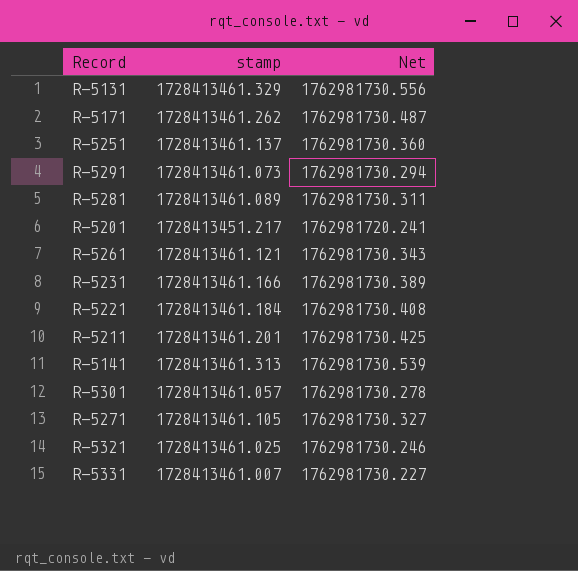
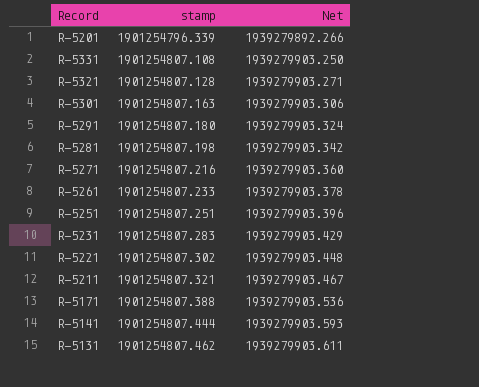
row order: none -> stamp ascending
R-5201 | stamp: 1728413451.217 -> 1901254796.339
R-5201 | Net: 1762981720.241 -> 1939279892.266
R-5331 | stamp: 1728413461.007 -> 1901254807.108
R-5331 | Net: 1762981730.227 -> 1939279903.250
R-5321 | stamp: 1728413461.025 -> 1901254807.128
R-5321 | Net: 1762981730.246 -> 1939279903.271
R-5301 | stamp: 1728413461.057 -> 1901254807.163
R-5301 | Net: 1762981730.278 -> 1939279903.306
R-5291 | stamp: 1728413461.073 -> 1901254807.180
R-5291 | Net: 1762981730.294 -> 1939279903.324
R-5281 | stamp: 1728413461.089 -> 1901254807.198
R-5281 | Net: 1762981730.311 -> 1939279903.342
R-5271 | stamp: 1728413461.105 -> 1901254807.216
R-5271 | Net: 1762981730.327 -> 1939279903.360
R-5261 | stamp: 1728413461.121 -> 1901254807.233
R-5261 | Net: 1762981730.343 -> 1939279903.378
R-5251 | stamp: 1728413461.137 -> 1901254807.251
R-5251 | Net: 1762981730.360 -> 1939279903.396
R-5231 | stamp: 1728413461.166 -> 1901254807.283
R-5231 | Net: 1762981730.389 -> 1939279903.429
R-5221 | stamp: 1728413461.184 -> 1901254807.302
R-5221 | Net: 1762981730.408 -> 1939279903.448
R-5211 | stamp: 1728413461.201 -> 1901254807.321
R-5211 | Net: 1762981730.425 -> 1939279903.467
R-5171 | stamp: 1728413461.262 -> 1901254807.388
R-5171 | Net: 1762981730.487 -> 1939279903.536
R-5141 | stamp: 1728413461.313 -> 1901254807.444
R-5141 | Net: 1762981730.539 -> 1939279903.593
R-5131 | stamp: 1728413461.329 -> 1901254807.462
R-5131 | Net: 1762981730.556 -> 1939279903.611

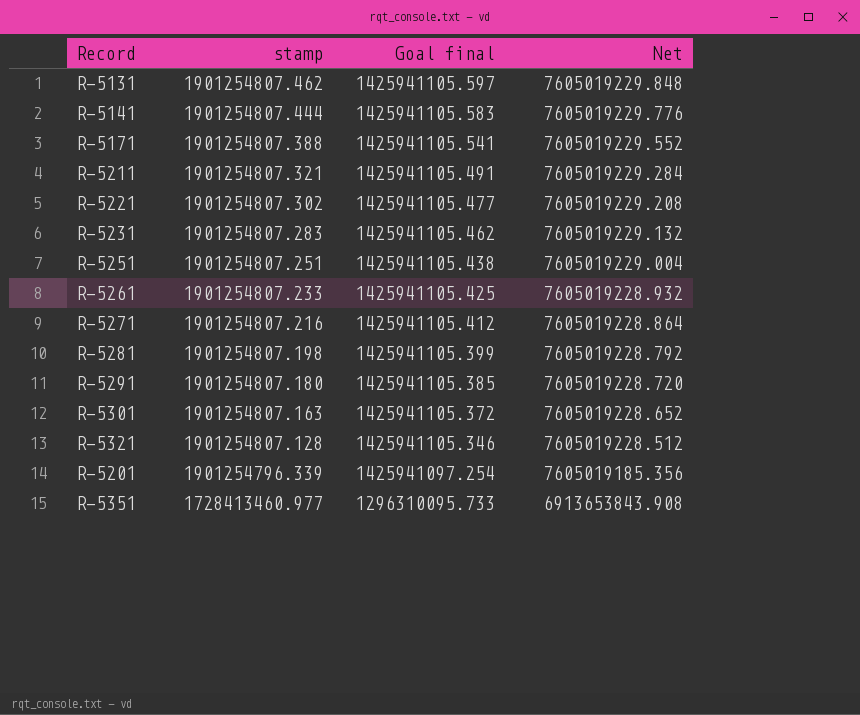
row order: stamp ascending -> stamp descending
column Goal final | formula: none -> [stamp] * 0.75
column Net | formula: [stamp] * 1.02 -> [stamp] * 4
row R-5331: 1901254807.108 | 1939279903.250 -> none
row R-5351: none -> 1728413460.977 | 1296310095.733 | 6913653843.908

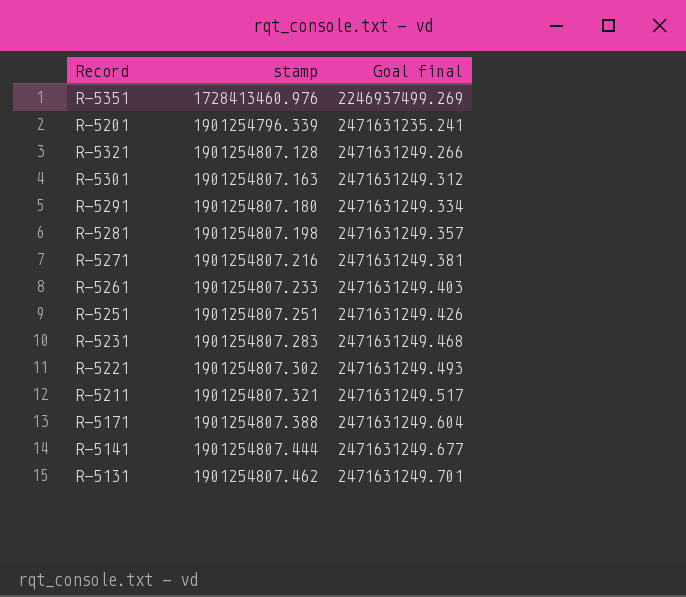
row order: stamp descending -> stamp ascending
column Net | formula: [stamp] * 4 -> none
column Goal final | formula: [stamp] * 0.75 -> [stamp] * 1.3
R-5351 | stamp: 1728413460.977 -> 1728413460.976

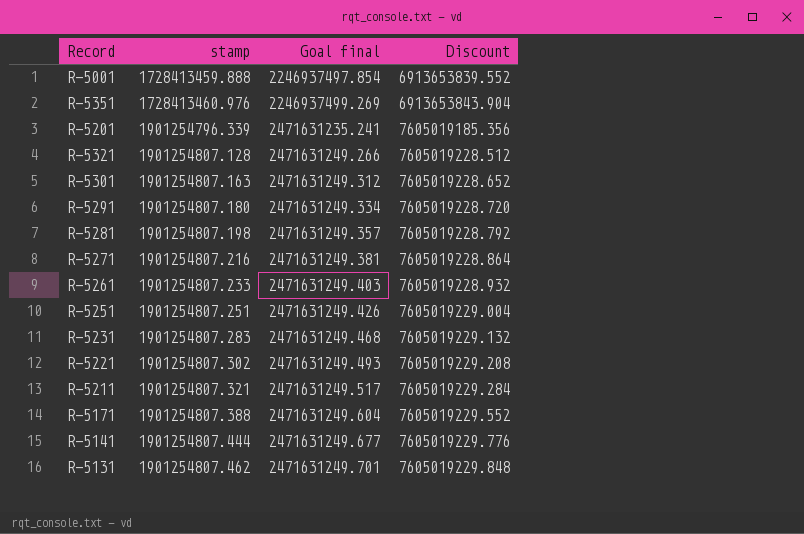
column Discount | formula: none -> [stamp] * 4
row R-5001: none -> 1728413459.888 | 2246937497.854 | 6913653839.552

